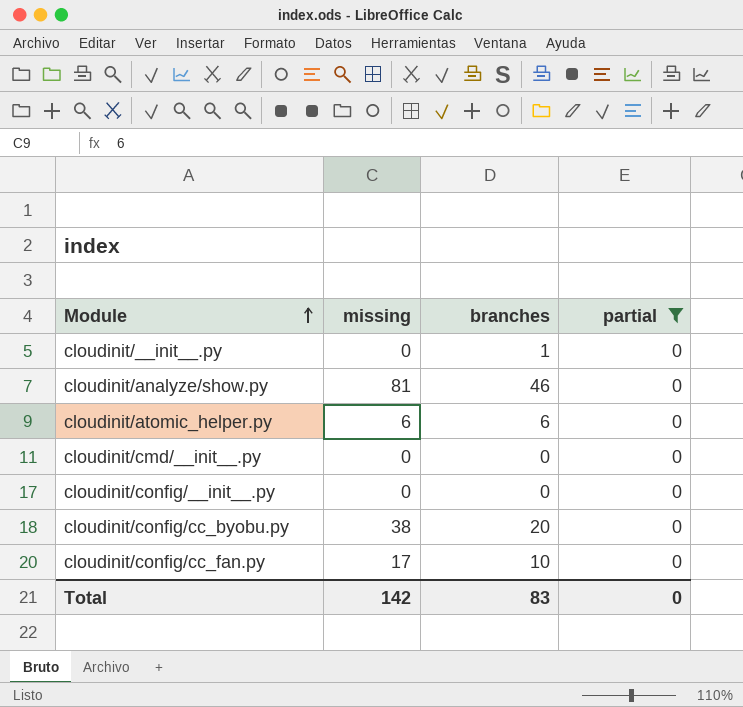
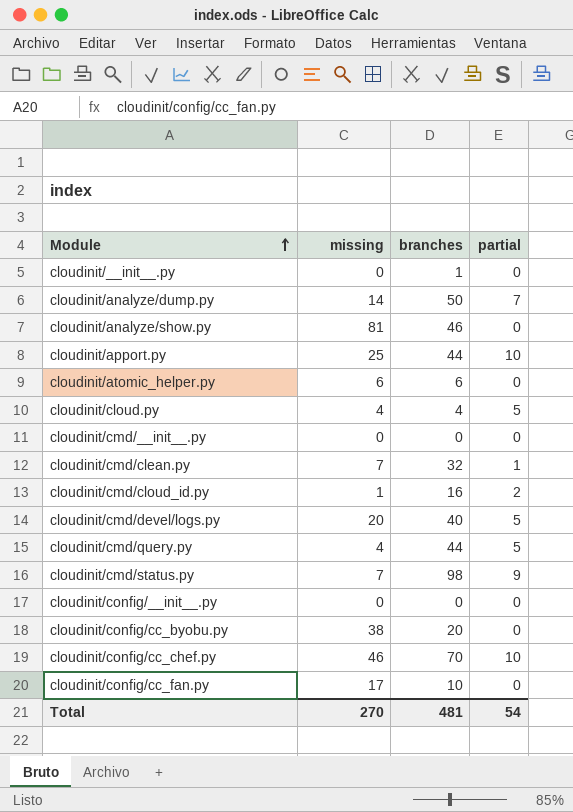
filter: partial = 0 -> none
Total | missing: 142 -> 270
Total | branches: 83 -> 481
Total | partial: 0 -> 54

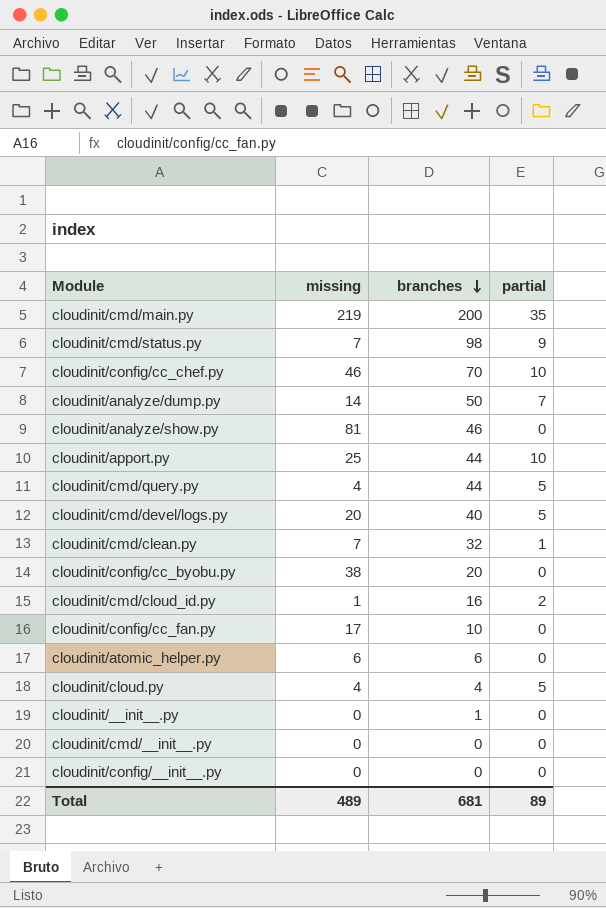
row order: Module ascending -> branches descending
row cloudinit/cmd/main.py: none -> 219 | 200 | 35
Total | missing: 270 -> 489
Total | branches: 481 -> 681
Total | partial: 54 -> 89

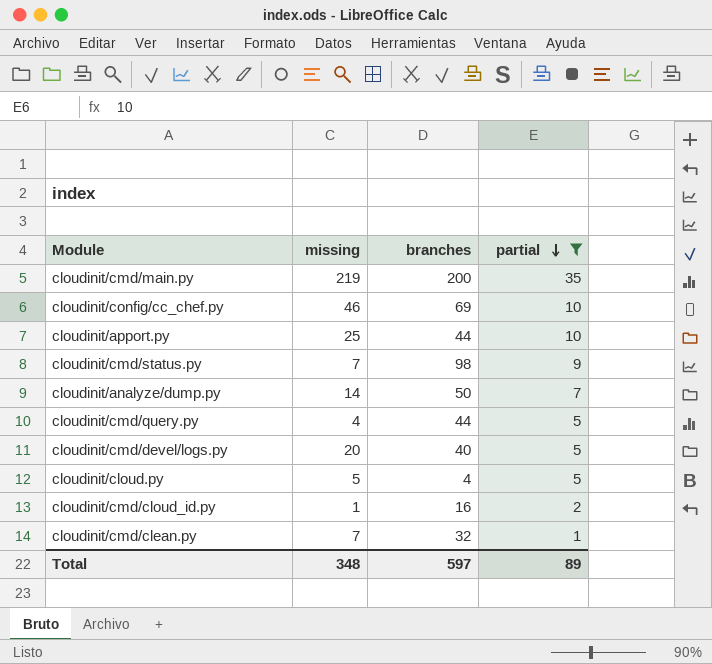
filter: none -> partial != 0
row order: branches descending -> partial descending
cloudinit/config/cc_chef.py | branches: 70 -> 69
cloudinit/cloud.py | missing: 4 -> 5
Total | missing: 489 -> 348
Total | branches: 681 -> 597

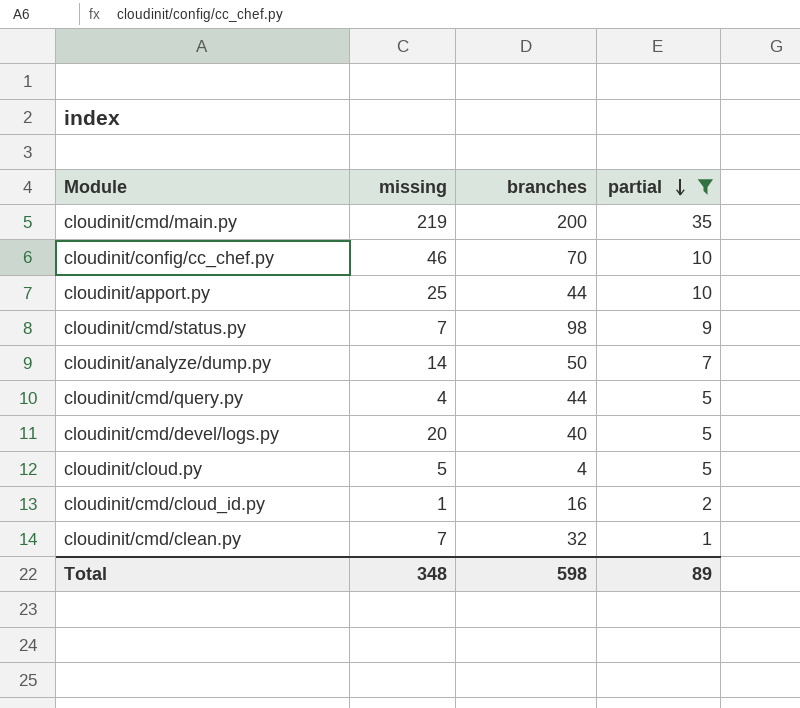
cloudinit/config/cc_chef.py | branches: 69 -> 70
Total | branches: 597 -> 598

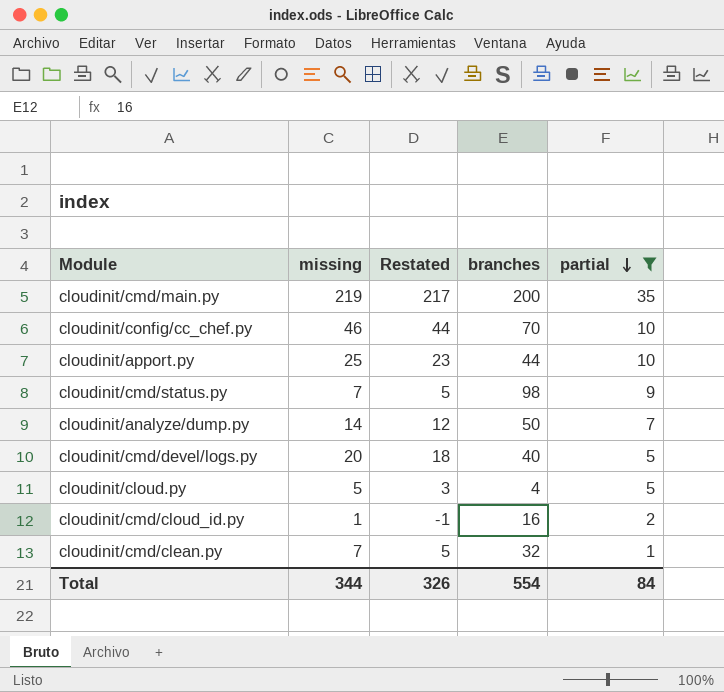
column Restated | formula: none -> [missing] - 2
row cloudinit/cmd/query.py: 4 | 44 | 5 -> none
Total | missing: 348 -> 344
Total | branches: 598 -> 554
Total | partial: 89 -> 84

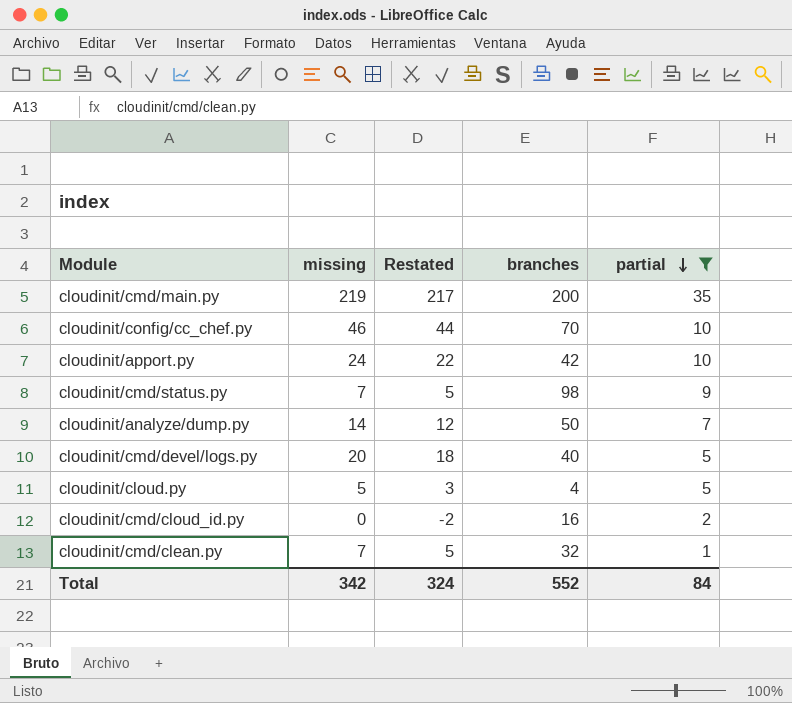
cloudinit/apport.py | missing: 25 -> 24
cloudinit/apport.py | Restated: 23 -> 22
cloudinit/apport.py | branches: 44 -> 42
cloudinit/cmd/cloud_id.py | missing: 1 -> 0
cloudinit/cmd/cloud_id.py | Restated: -1 -> -2
Total | missing: 344 -> 342
Total | Restated: 326 -> 324
Total | branches: 554 -> 552

